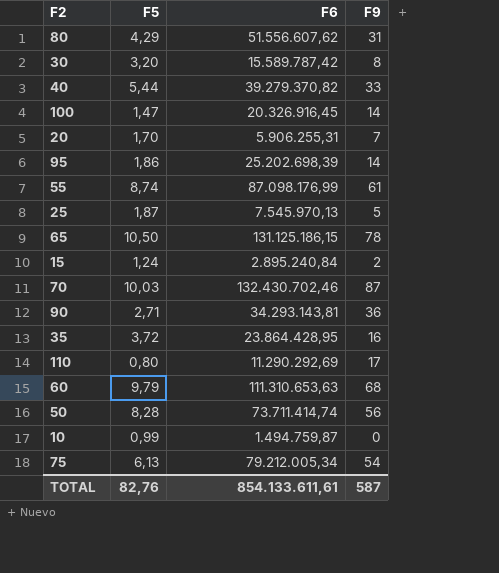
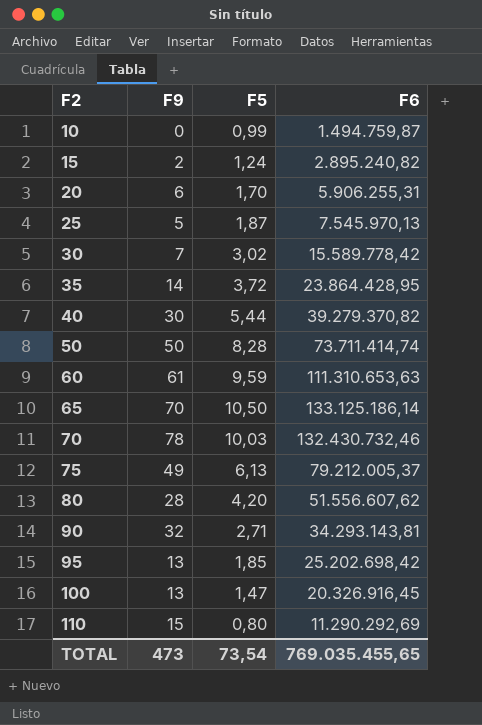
row order: none -> F2 ascending
column F9 | position: 4 -> 2
row 55: 8,74 | 87.098.176,99 | 61 -> none
15 | F6: 2.895.240,84 -> 2.895.240,82
20 | F9: 7 -> 6
30 | F9: 8 -> 7
30 | F5: 3,20 -> 3,02
30 | F6: 15.589.787,42 -> 15.589.778,42
35 | F9: 16 -> 14
40 | F9: 33 -> 30
50 | F9: 56 -> 50
60 | F9: 68 -> 61
60 | F5: 9,79 -> 9,59
65 | F9: 78 -> 70
65 | F6: 131.125.186,15 -> 133.125.186,14
70 | F9: 87 -> 78
70 | F6: 132.430.702,46 -> 132.430.732,46
75 | F9: 54 -> 49
75 | F6: 79.212.005,34 -> 79.212.005,37
80 | F9: 31 -> 28
80 | F5: 4,29 -> 4,20
90 | F9: 36 -> 32
95 | F9: 14 -> 13
95 | F5: 1,86 -> 1,85
95 | F6: 25.202.698,39 -> 25.202.698,42
100 | F9: 14 -> 13
110 | F9: 17 -> 15
TOTAL | F9: 587 -> 473
TOTAL | F5: 82,76 -> 73,54
TOTAL | F6: 854.133.611,61 -> 769.035.455,65

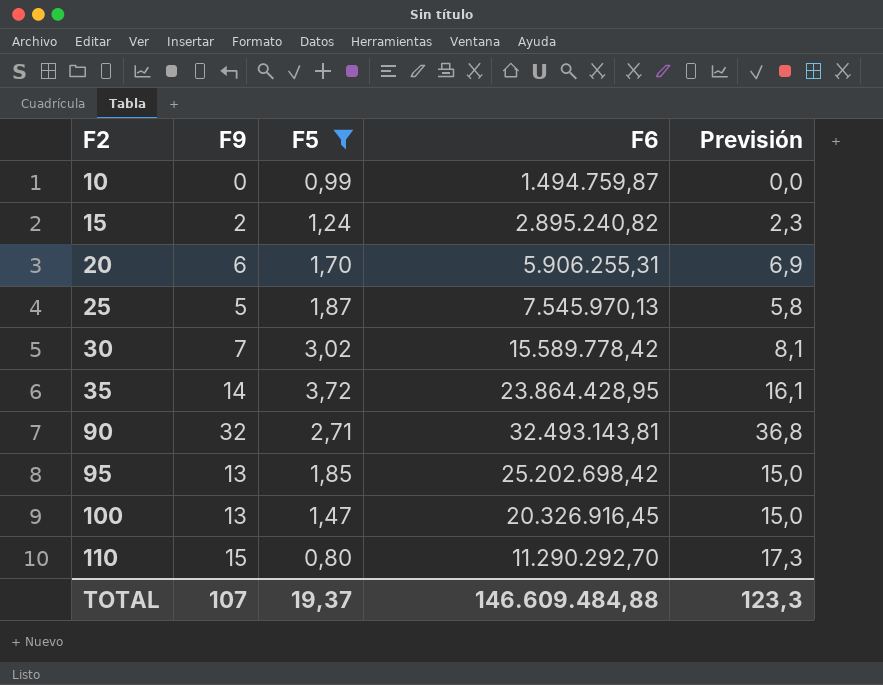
filter: none -> F5 <= 3,72
column Previsión | formula: none -> [F9] * 1,15
90 | F6: 34.293.143,81 -> 32.493.143,81
110 | F6: 11.290.292,69 -> 11.290.292,70
TOTAL | F9: 473 -> 107
TOTAL | F5: 73,54 -> 19,37
TOTAL | F6: 769.035.455,65 -> 146.609.484,88

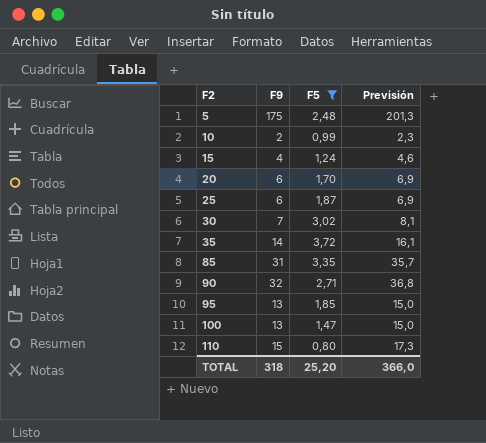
column F6 | position: 4 -> none
row 5: none -> 175 | 2,48 | 201,3
10 | F9: 0 -> 2
10 | Previsión: 0,0 -> 2,3
15 | F9: 2 -> 4
15 | Previsión: 2,3 -> 4,6
25 | F9: 5 -> 6
25 | Previsión: 5,8 -> 6,9
row 85: none -> 31 | 3,35 | 35,7
TOTAL | F9: 107 -> 318
TOTAL | F5: 19,37 -> 25,20
TOTAL | Previsión: 123,3 -> 366,0

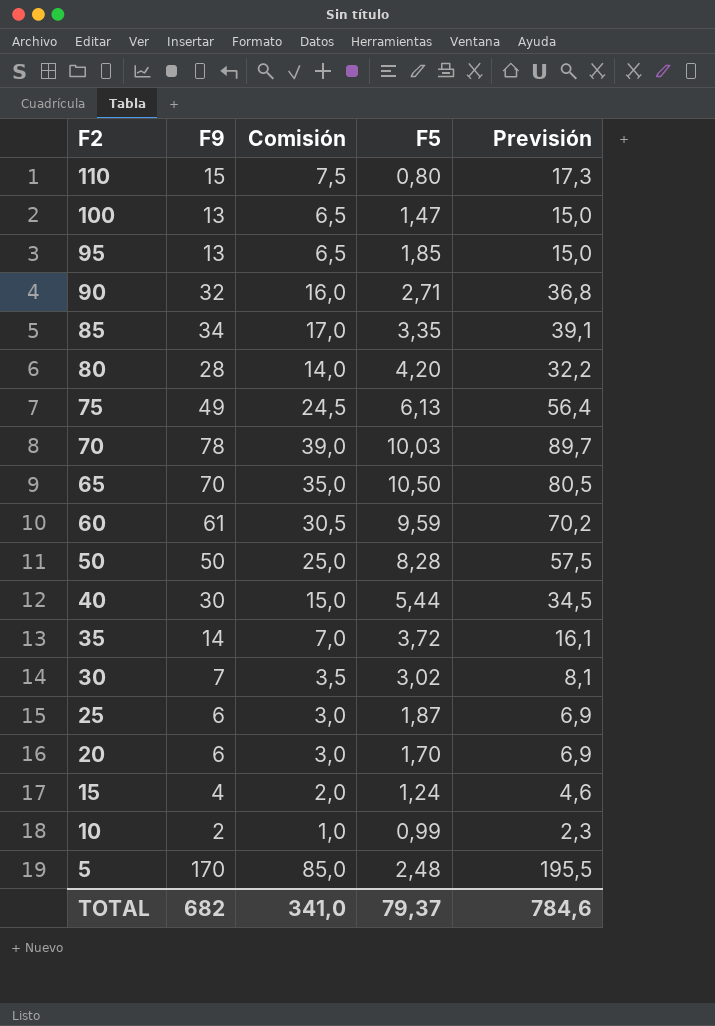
filter: F5 <= 3,72 -> none
row order: F2 ascending -> F2 descending
column Comisión | formula: none -> [F9] * 0,5
85 | F9: 31 -> 34
85 | Previsión: 35,7 -> 39,1
5 | F9: 175 -> 170
5 | Previsión: 201,3 -> 195,5
TOTAL | F9: 318 -> 682
TOTAL | F5: 25,20 -> 79,37
TOTAL | Previsión: 366,0 -> 784,6

